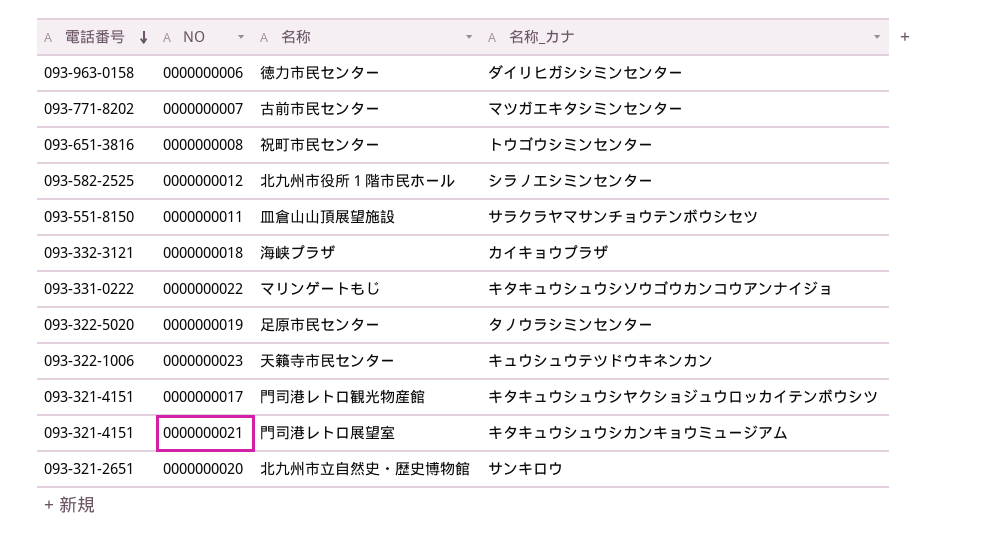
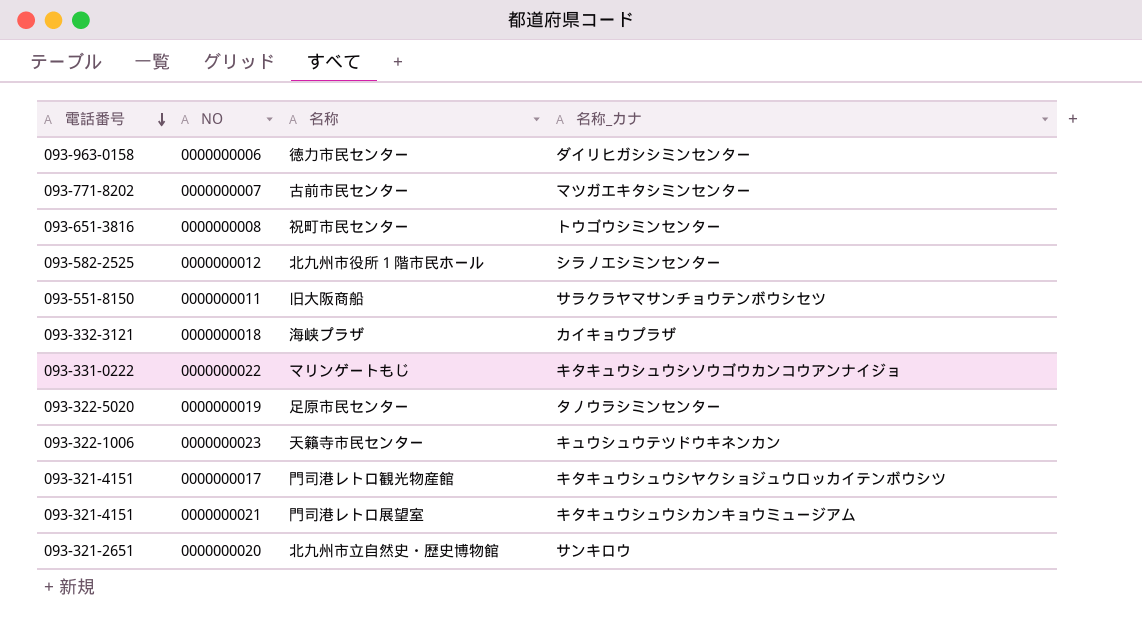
0000000011 | 名称: 皿倉山山頂展望施設 -> 旧大阪商船

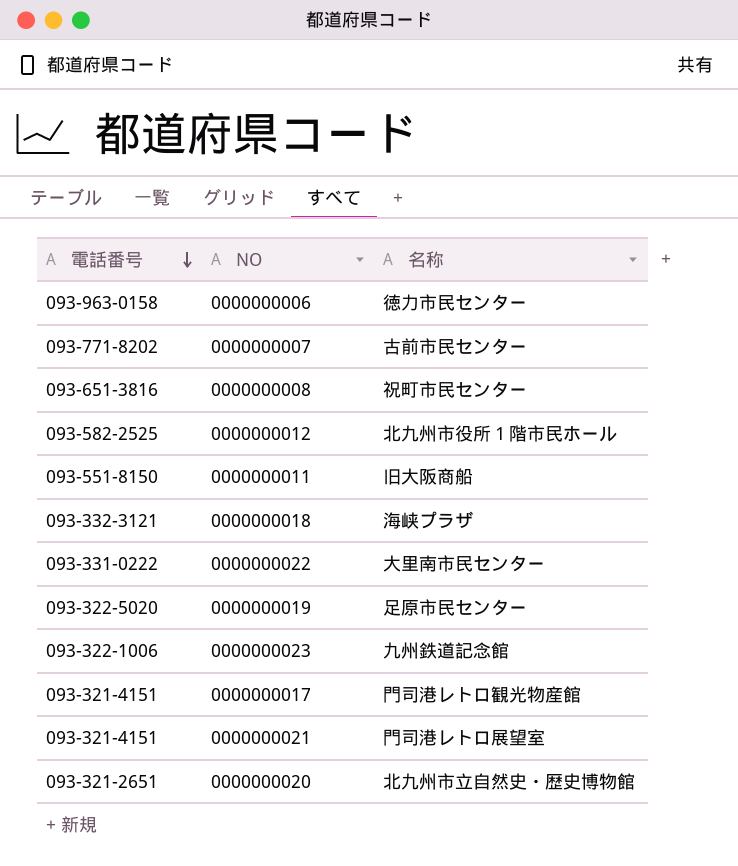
column 名称_カナ | position: 4 -> none
0000000022 | 名称: マリンゲートもじ -> 大里南市民センター
0000000023 | 名称: 天籟寺市民センター -> 九州鉄道記念館

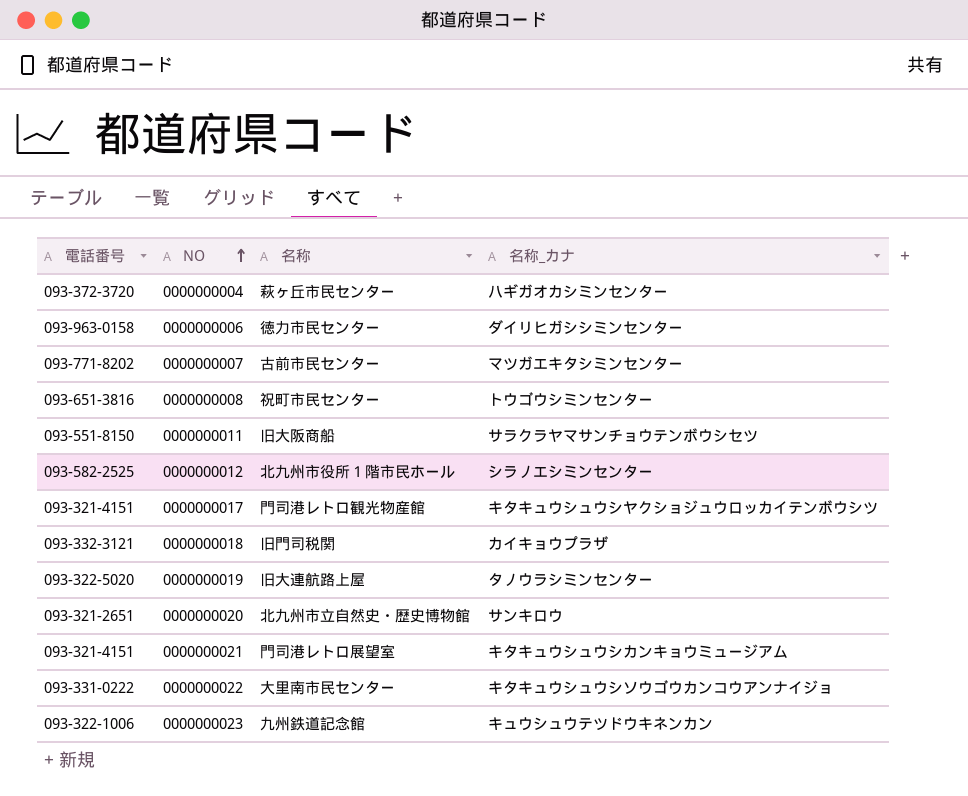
row order: 電話番号 descending -> NO ascending
column 名称_カナ | position: none -> 4
row 0000000004: none -> 093-372-3720 | 萩ヶ丘市民センター | ハギガオカシミンセンター
0000000018 | 名称: 海峡プラザ -> 旧門司税関
0000000019 | 名称: 足原市民センター -> 旧大連航路上屋

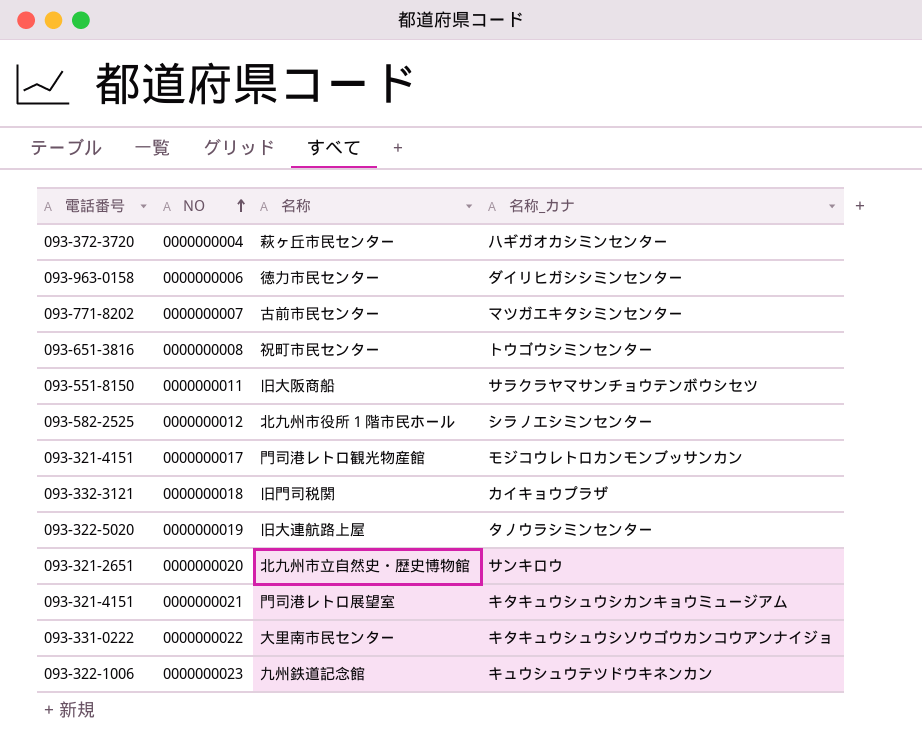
0000000017 | 名称_カナ: キタキュウシュウシヤクショジュウロッカイテンボウシツ -> モジコウレトロカンモンブッサンカン

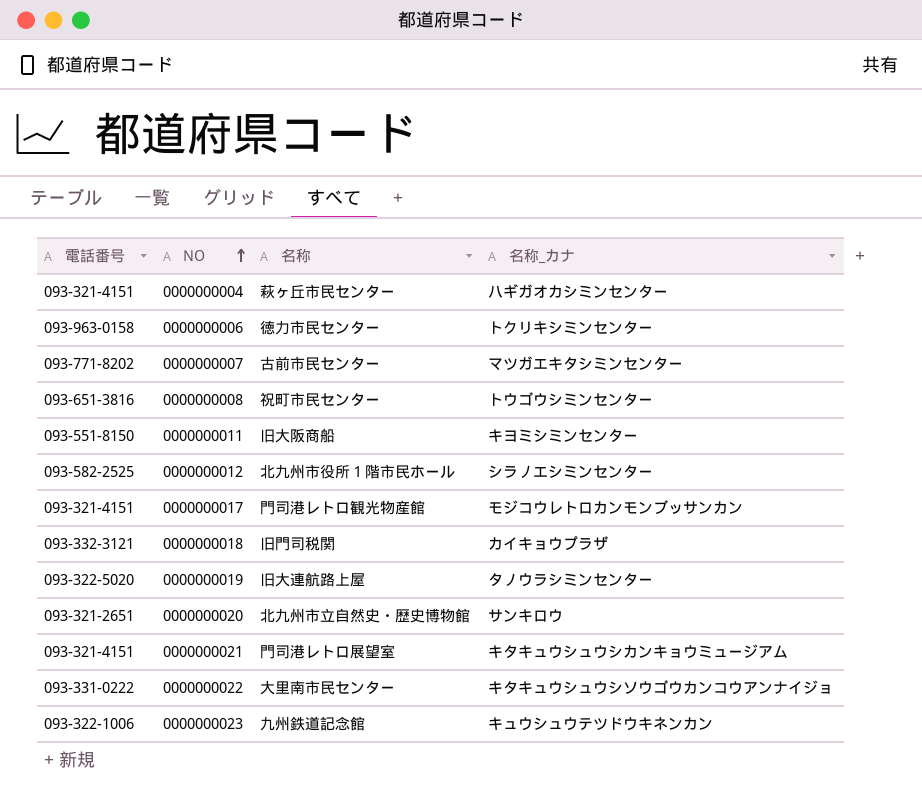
0000000004 | 電話番号: 093-372-3720 -> 093-321-4151
0000000006 | 名称_カナ: ダイリヒガシシミンセンター -> トクリキシミンセンター
0000000011 | 名称_カナ: サラクラヤマサンチョウテンボウシセツ -> キヨミシミンセンター

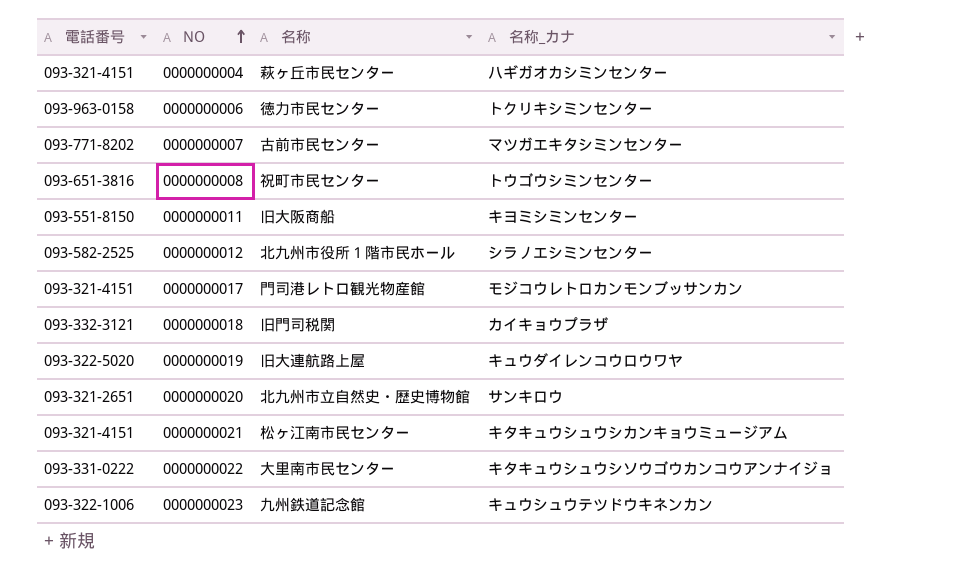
0000000019 | 名称_カナ: タノウラシミンセンター -> キュウダイレンコウロウワヤ
0000000021 | 名称: 門司港レトロ展望室 -> 松ヶ江南市民センター

